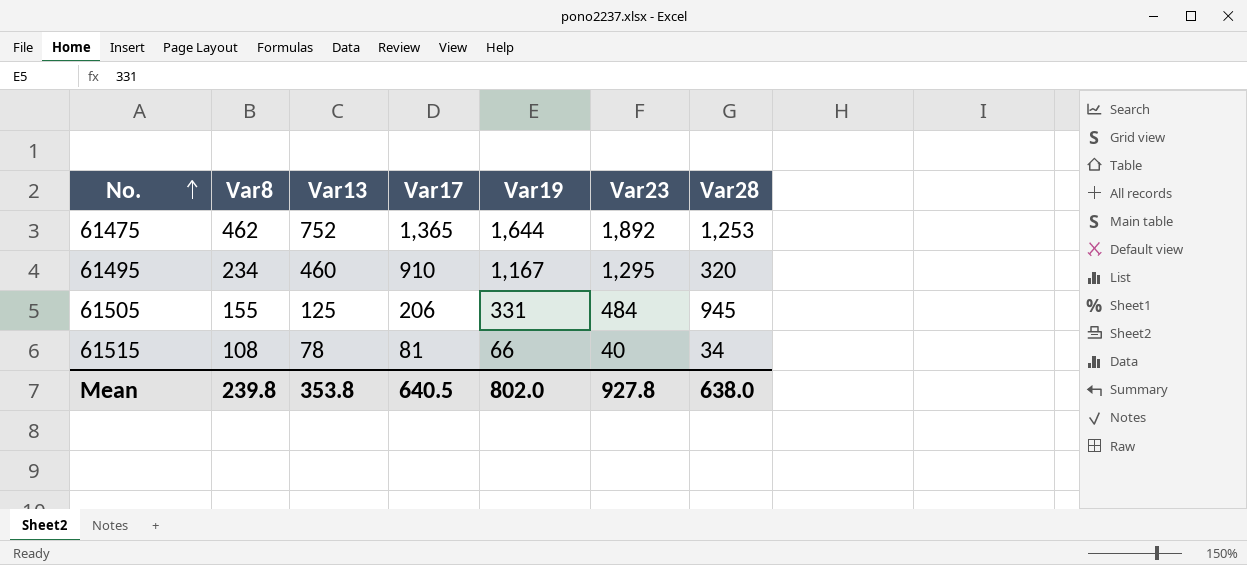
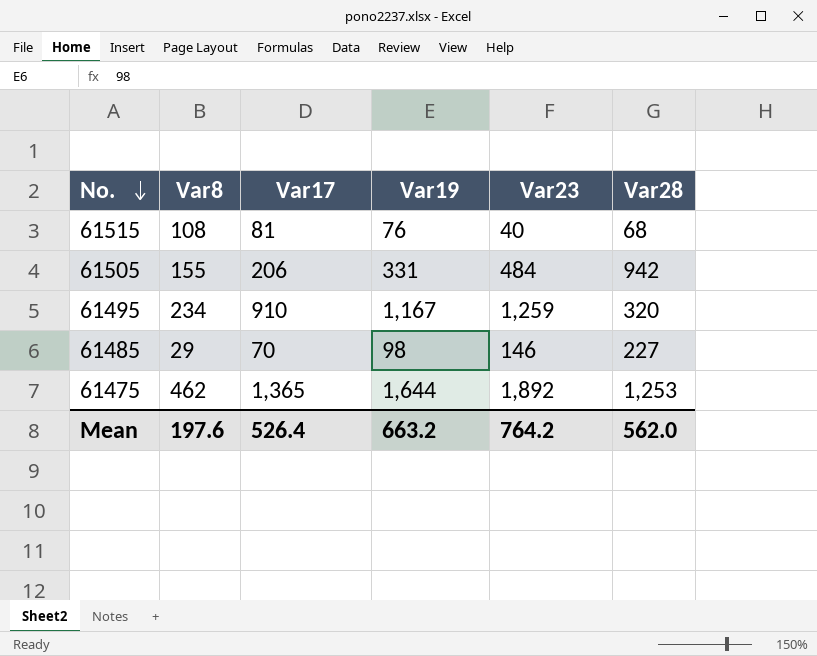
row order: No. ascending -> No. descending
column Var13 | position: 3 -> none
61515 | Var19: 66 -> 76
61515 | Var28: 34 -> 68
61505 | Var28: 945 -> 942
61495 | Var23: 1,295 -> 1,259
row 61485: none -> 29 | 70 | 98 | 146 | 227
Mean | Var8: 239.8 -> 197.6
Mean | Var17: 640.5 -> 526.4
Mean | Var19: 802.0 -> 663.2
Mean | Var23: 927.8 -> 764.2
Mean | Var28: 638.0 -> 562.0

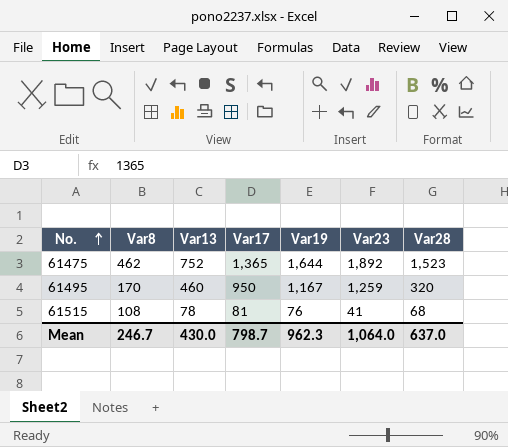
row order: No. descending -> No. ascending
column Var13 | position: none -> 3
row 61505: 155 | 206 | 331 | 484 | 942 -> none
row 61485: 29 | 70 | 98 | 146 | 227 -> none
61475 | Var28: 1,253 -> 1,523
61495 | Var8: 234 -> 170
61495 | Var17: 910 -> 950
61515 | Var23: 40 -> 41
Mean | Var8: 197.6 -> 246.7
Mean | Var17: 526.4 -> 798.7
Mean | Var19: 663.2 -> 962.3
Mean | Var23: 764.2 -> 1,064.0
Mean | Var28: 562.0 -> 637.0

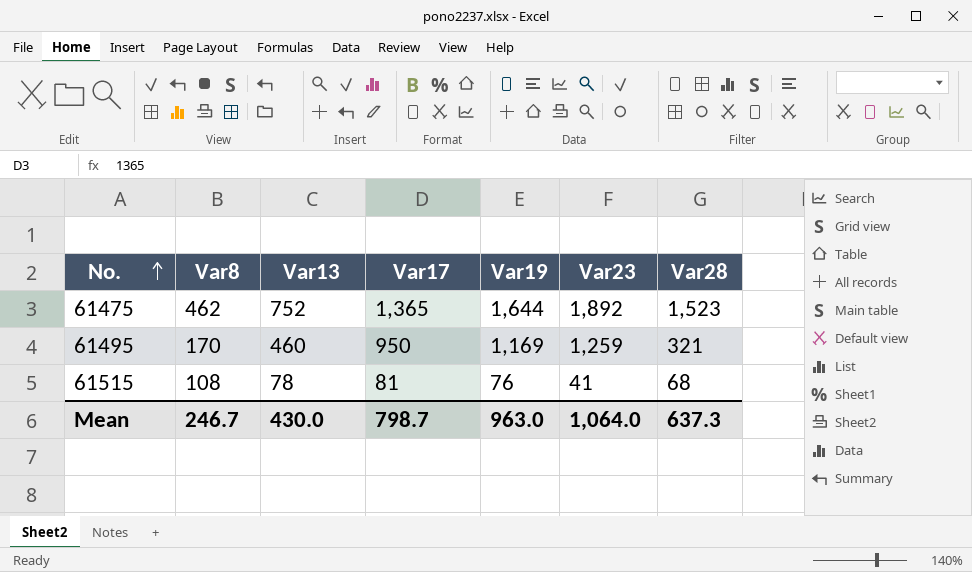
61495 | Var19: 1,167 -> 1,169
61495 | Var28: 320 -> 321
Mean | Var19: 962.3 -> 963.0
Mean | Var28: 637.0 -> 637.3

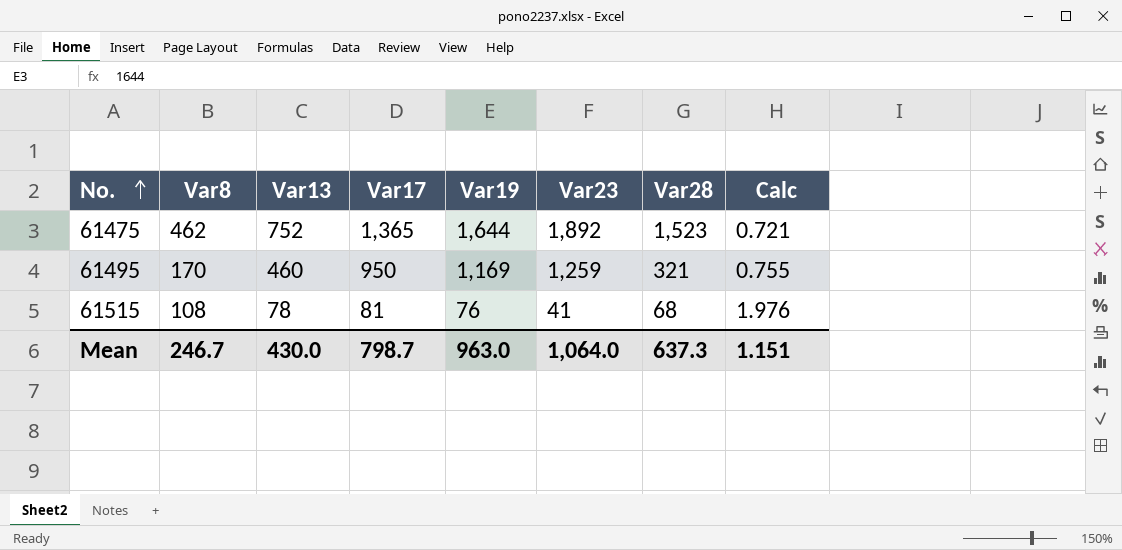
column Calc | formula: none -> [Var17] / [Var23]

